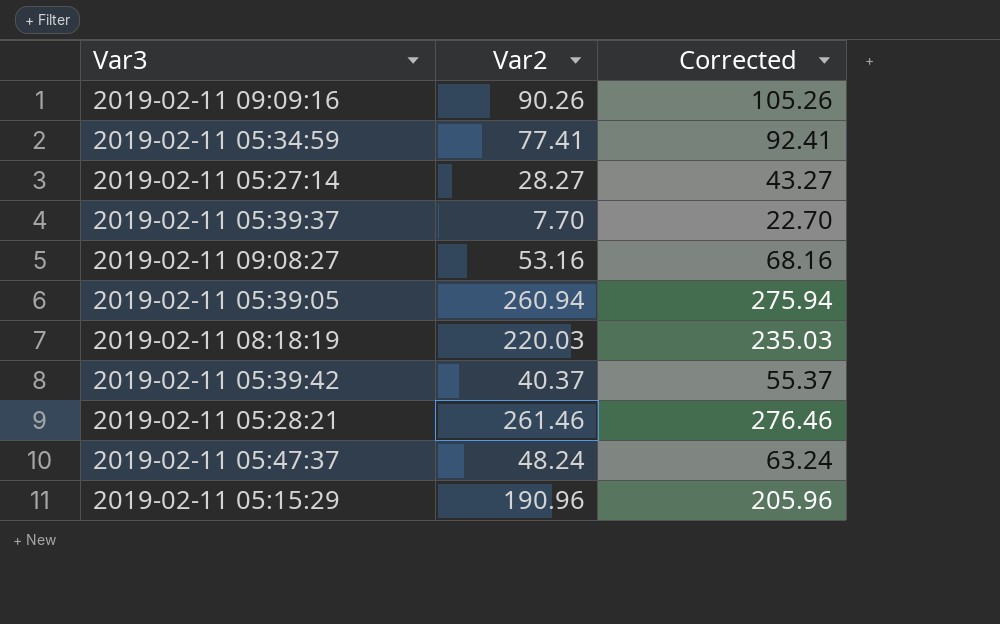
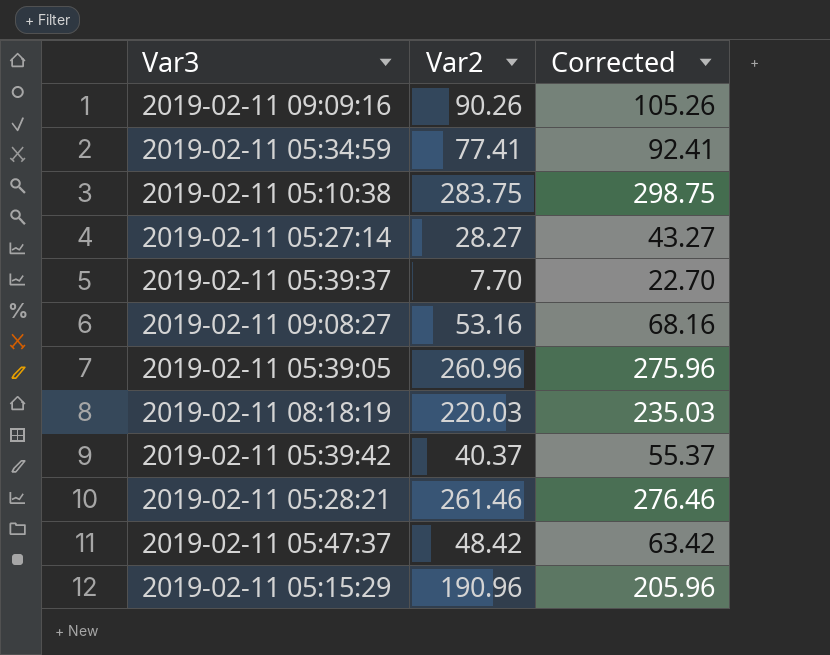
row 2019-02-11 05:10:38: none -> 283.75 | 298.75
2019-02-11 05:39:05 | Var2: 260.94 -> 260.96
2019-02-11 05:39:05 | Corrected: 275.94 -> 275.96
2019-02-11 05:47:37 | Var2: 48.24 -> 48.42
2019-02-11 05:47:37 | Corrected: 63.24 -> 63.42

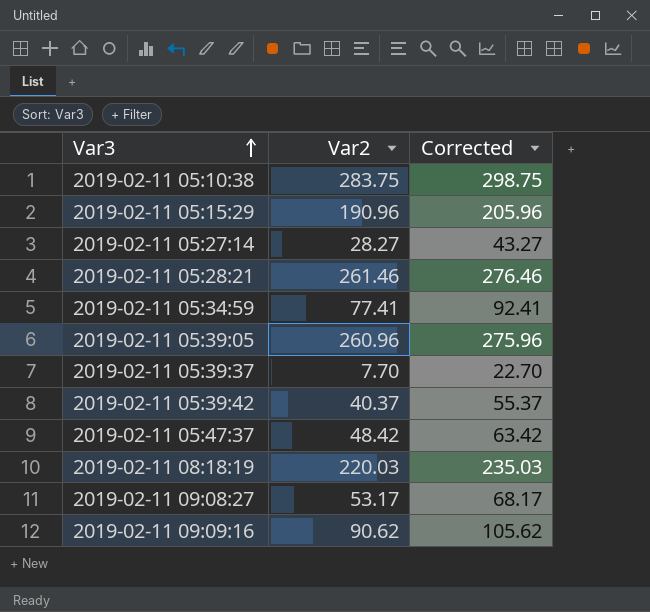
row order: none -> Var3 ascending
2019-02-11 09:08:27 | Var2: 53.16 -> 53.17
2019-02-11 09:08:27 | Corrected: 68.16 -> 68.17
2019-02-11 09:09:16 | Var2: 90.26 -> 90.62
2019-02-11 09:09:16 | Corrected: 105.26 -> 105.62

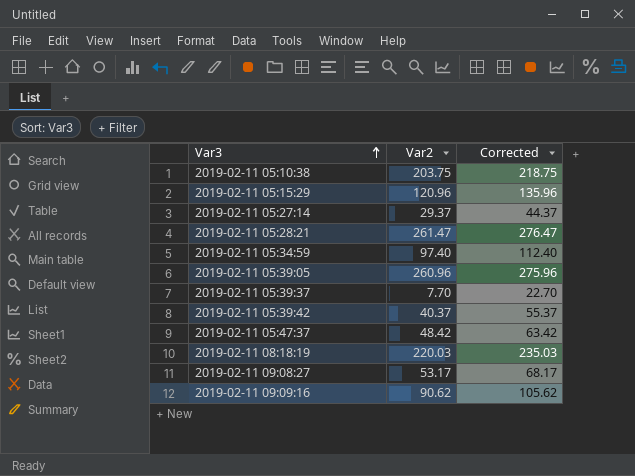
2019-02-11 05:10:38 | Var2: 283.75 -> 203.75
2019-02-11 05:10:38 | Corrected: 298.75 -> 218.75
2019-02-11 05:15:29 | Var2: 190.96 -> 120.96
2019-02-11 05:15:29 | Corrected: 205.96 -> 135.96
2019-02-11 05:27:14 | Var2: 28.27 -> 29.37
2019-02-11 05:27:14 | Corrected: 43.27 -> 44.37
2019-02-11 05:28:21 | Var2: 261.46 -> 261.47
2019-02-11 05:28:21 | Corrected: 276.46 -> 276.47
2019-02-11 05:34:59 | Var2: 77.41 -> 97.40
2019-02-11 05:34:59 | Corrected: 92.41 -> 112.40

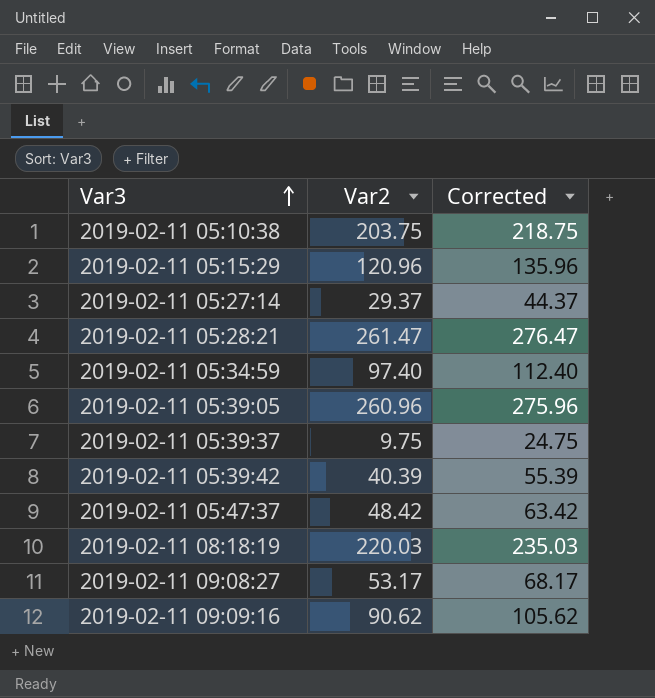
2019-02-11 05:39:37 | Var2: 7.70 -> 9.75
2019-02-11 05:39:37 | Corrected: 22.70 -> 24.75
2019-02-11 05:39:42 | Var2: 40.37 -> 40.39
2019-02-11 05:39:42 | Corrected: 55.37 -> 55.39

